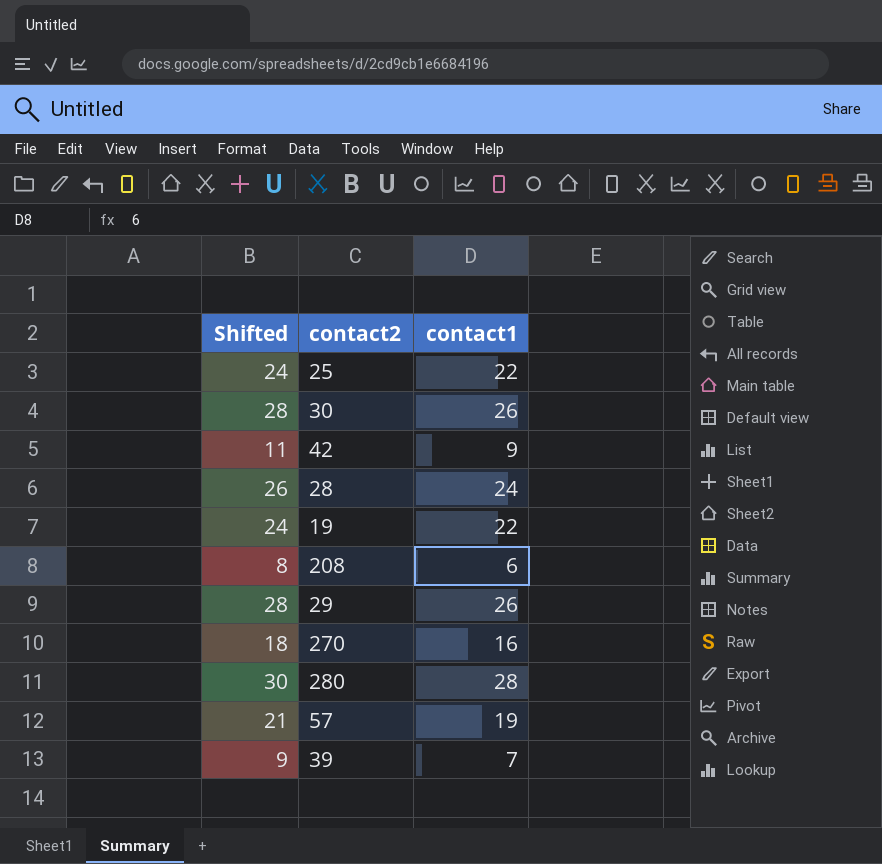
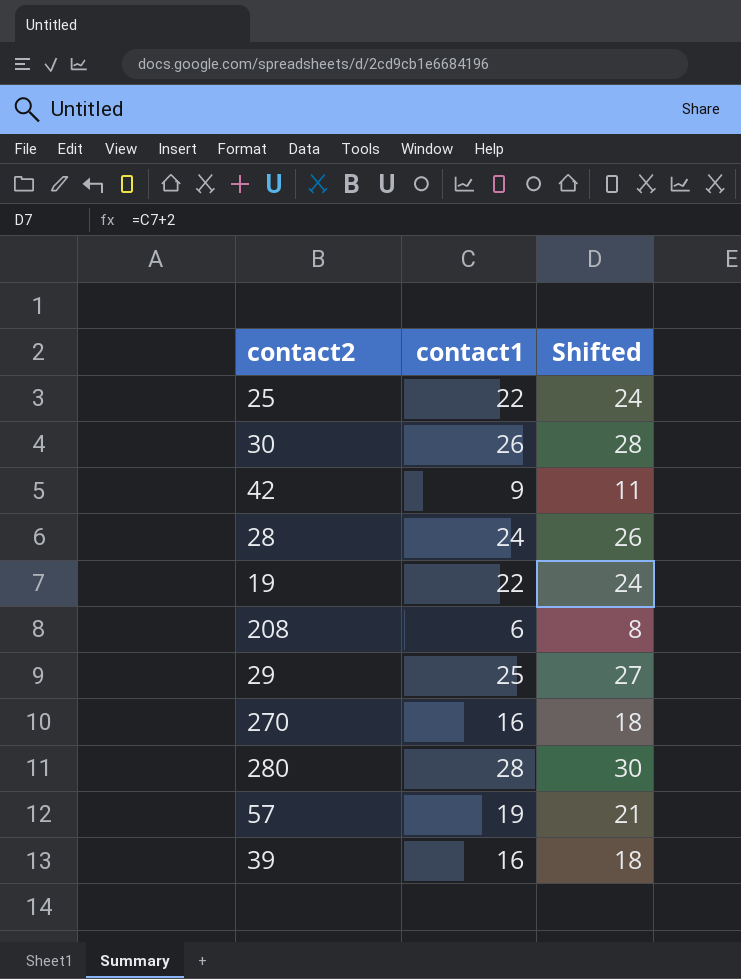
column Shifted | position: 1 -> 3
29 | contact1: 26 -> 25
29 | Shifted: 28 -> 27
39 | contact1: 7 -> 16
39 | Shifted: 9 -> 18

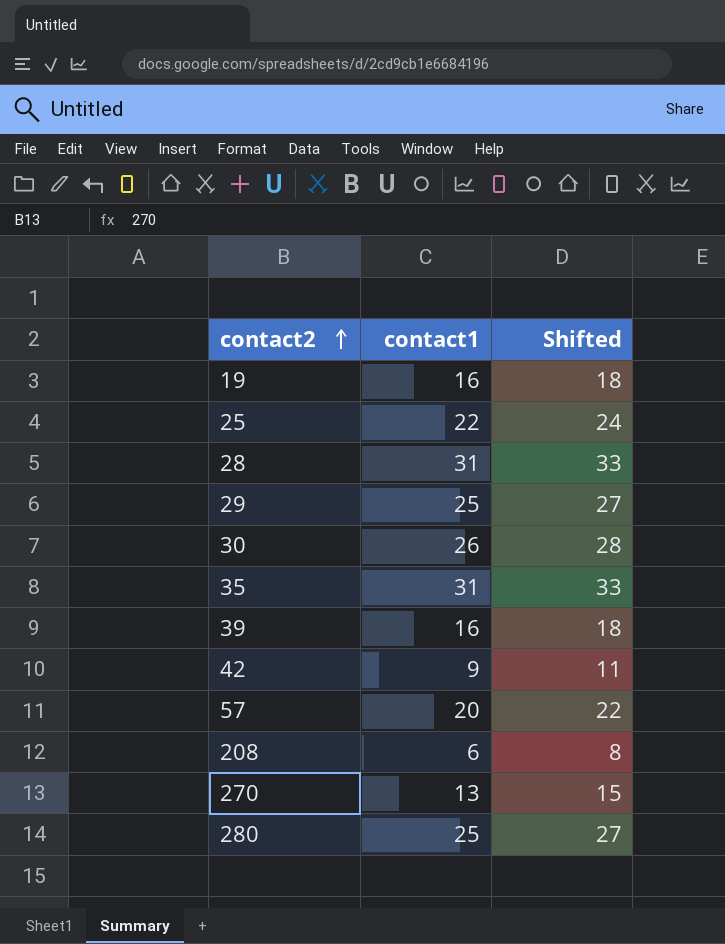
row order: none -> contact2 ascending
19 | contact1: 22 -> 16
19 | Shifted: 24 -> 18
28 | contact1: 24 -> 31
28 | Shifted: 26 -> 33
row 35: none -> 31 | 33
57 | contact1: 19 -> 20
57 | Shifted: 21 -> 22
270 | contact1: 16 -> 13
270 | Shifted: 18 -> 15
280 | contact1: 28 -> 25
280 | Shifted: 30 -> 27

